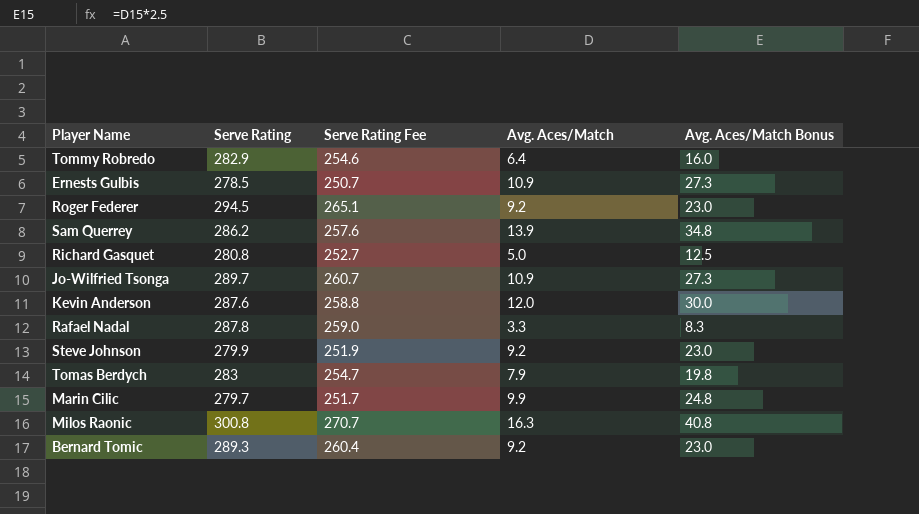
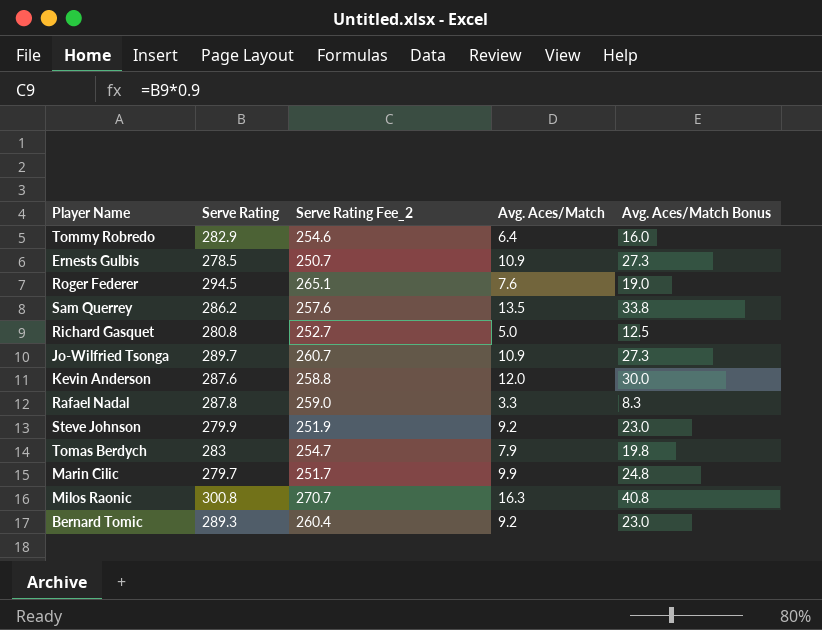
column name: Serve Rating Fee -> Serve Rating Fee_2
Roger Federer | Avg. Aces/Match: 9.2 -> 7.6
Roger Federer | Avg. Aces/Match Bonus: 23.0 -> 19.0
Sam Querrey | Avg. Aces/Match: 13.9 -> 13.5
Sam Querrey | Avg. Aces/Match Bonus: 34.8 -> 33.8

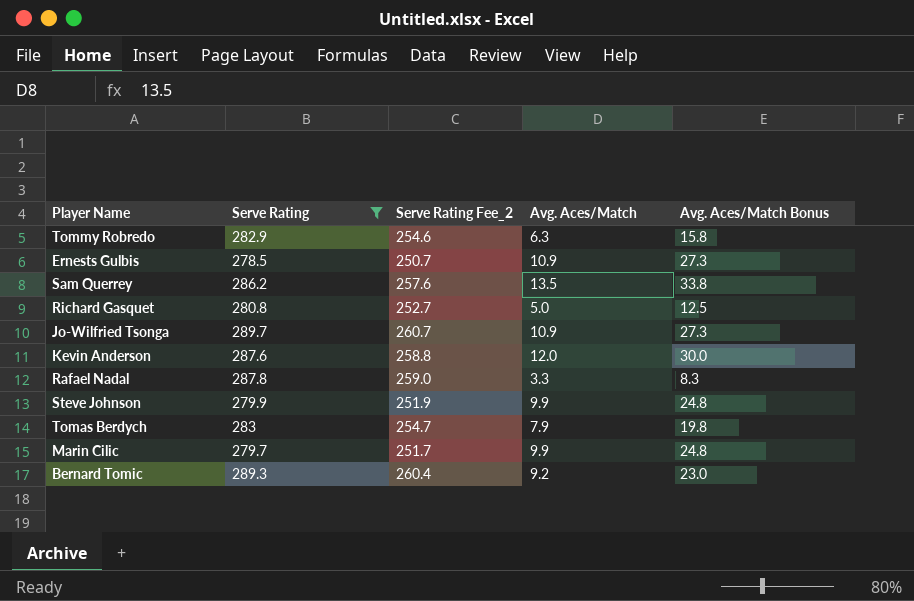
filter: none -> Serve Rating <= 289.7
Tommy Robredo | Avg. Aces/Match: 6.4 -> 6.3
Tommy Robredo | Avg. Aces/Match Bonus: 16.0 -> 15.8
Steve Johnson | Avg. Aces/Match: 9.2 -> 9.9
Steve Johnson | Avg. Aces/Match Bonus: 23.0 -> 24.8

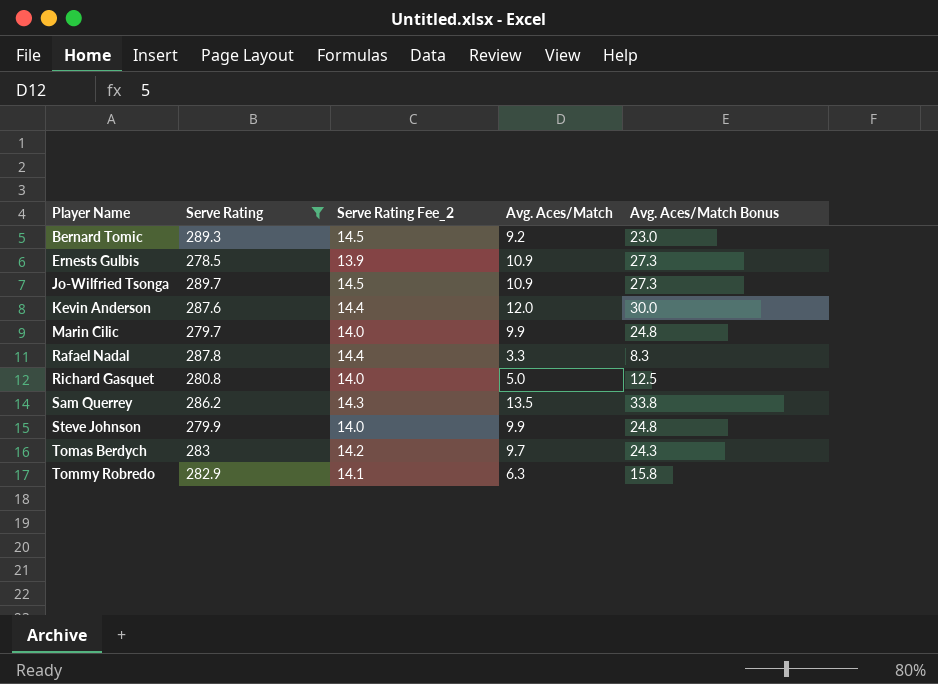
row order: none -> Player Name ascending
column Serve Rating Fee_2 | formula: [Serve Rating] * 0.9 -> [Serve Rating] * 0.05
Tomas Berdych | Avg. Aces/Match: 7.9 -> 9.7
Tomas Berdych | Avg. Aces/Match Bonus: 19.8 -> 24.3

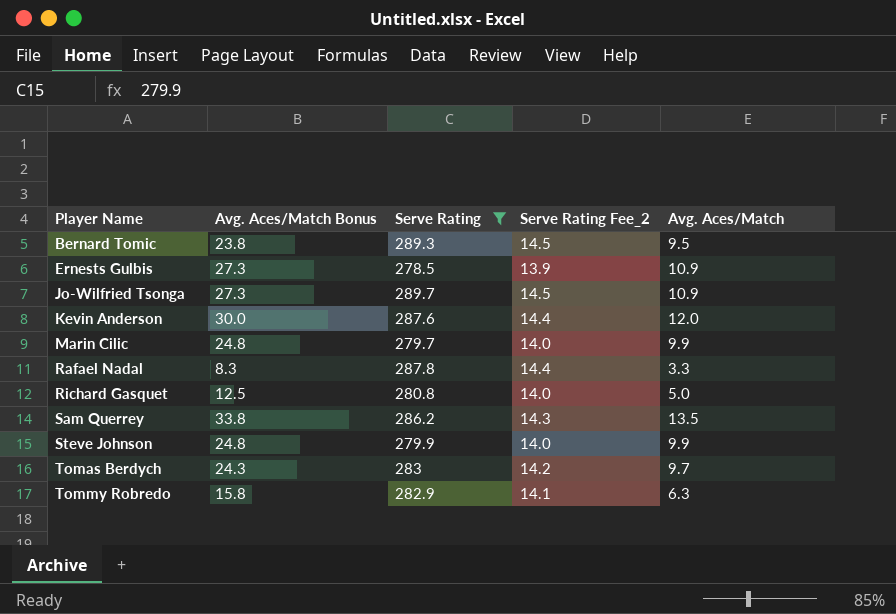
column Avg. Aces/Match Bonus | position: 5 -> 2
Bernard Tomic | Avg. Aces/Match Bonus: 23.0 -> 23.8
Bernard Tomic | Avg. Aces/Match: 9.2 -> 9.5

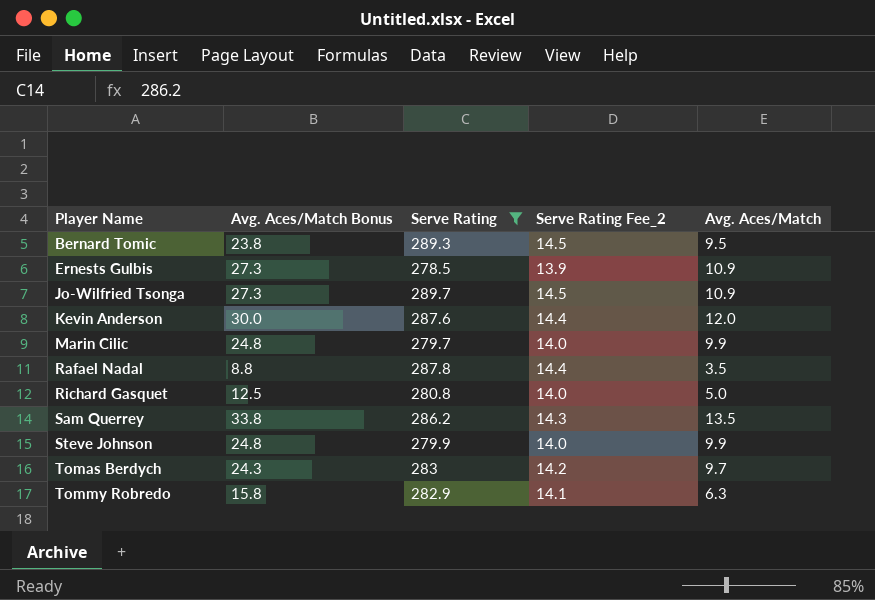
Rafael Nadal | Avg. Aces/Match Bonus: 8.3 -> 8.8
Rafael Nadal | Avg. Aces/Match: 3.3 -> 3.5

